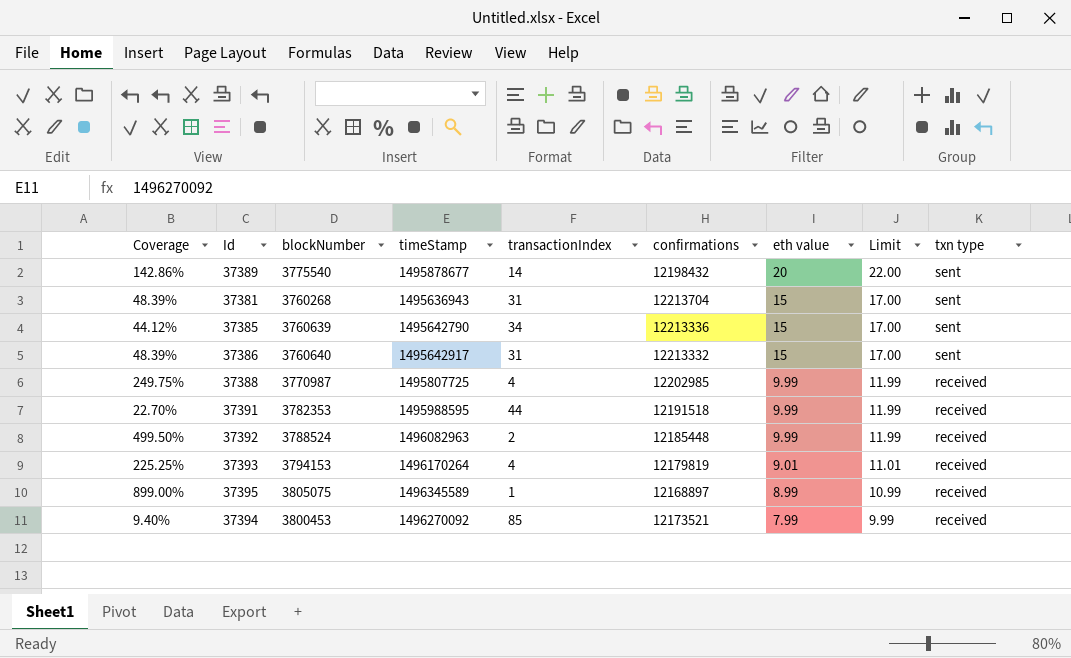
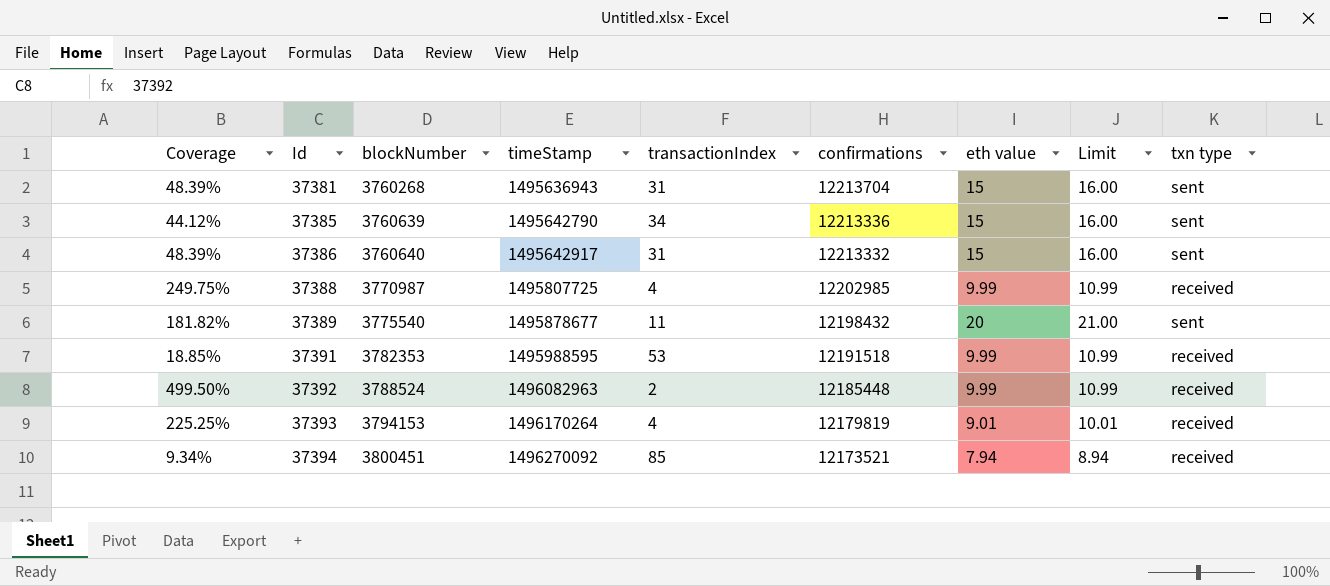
row order: eth value descending -> Id ascending
column Limit | formula: [eth value] + 2 -> [eth value] + 1
row 37395: 899.00% | 3805075 | 1496345589 | 1 | 12168897 | 8.99 | 10.99 | received -> none
37389 | Coverage: 142.86% -> 181.82%
37389 | transactionIndex: 14 -> 11
37391 | Coverage: 22.70% -> 18.85%
37391 | transactionIndex: 44 -> 53
37394 | Coverage: 9.40% -> 9.34%
37394 | blockNumber: 3800453 -> 3800451
37394 | eth value: 7.99 -> 7.94

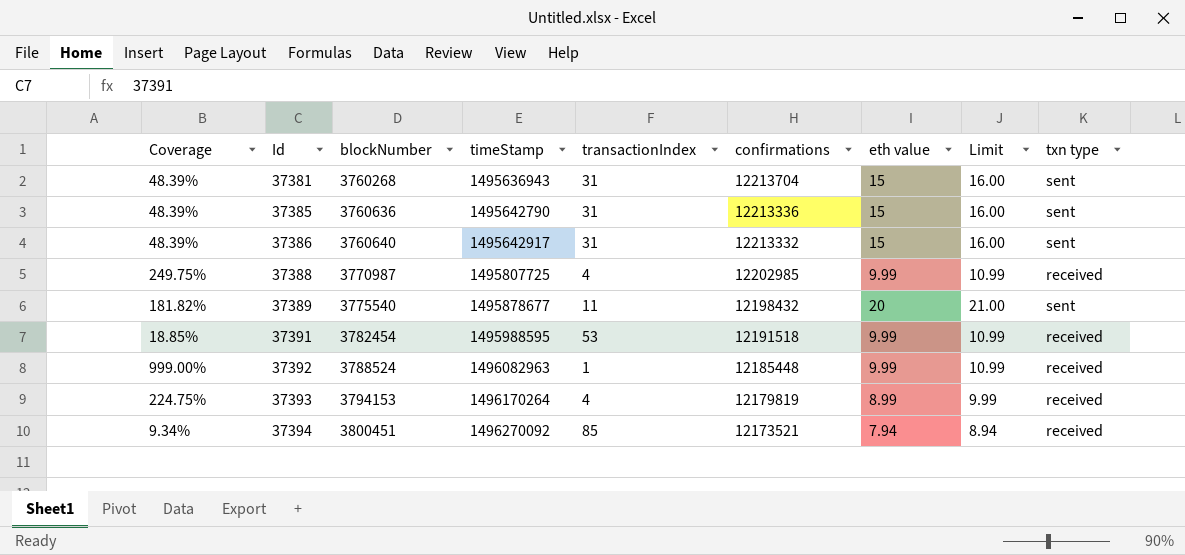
37385 | Coverage: 44.12% -> 48.39%
37385 | blockNumber: 3760639 -> 3760636
37385 | transactionIndex: 34 -> 31
37391 | blockNumber: 3782353 -> 3782454
37392 | Coverage: 499.50% -> 999.00%
37392 | transactionIndex: 2 -> 1
37393 | Coverage: 225.25% -> 224.75%
37393 | eth value: 9.01 -> 8.99
37393 | Limit: 10.01 -> 9.99

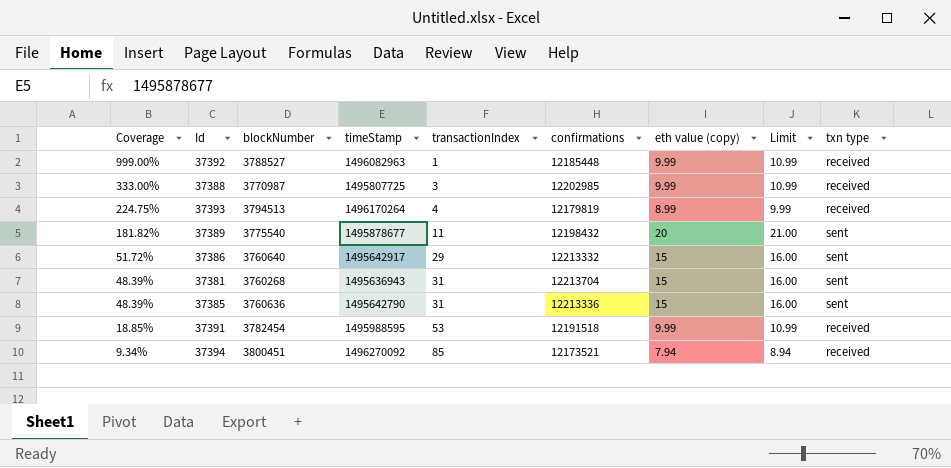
row order: Id ascending -> Coverage descending
column name: eth value -> eth value (copy)
37392 | blockNumber: 3788524 -> 3788527
37388 | Coverage: 249.75% -> 333.00%
37388 | transactionIndex: 4 -> 3
37393 | blockNumber: 3794153 -> 3794513
37386 | Coverage: 48.39% -> 51.72%
37386 | transactionIndex: 31 -> 29

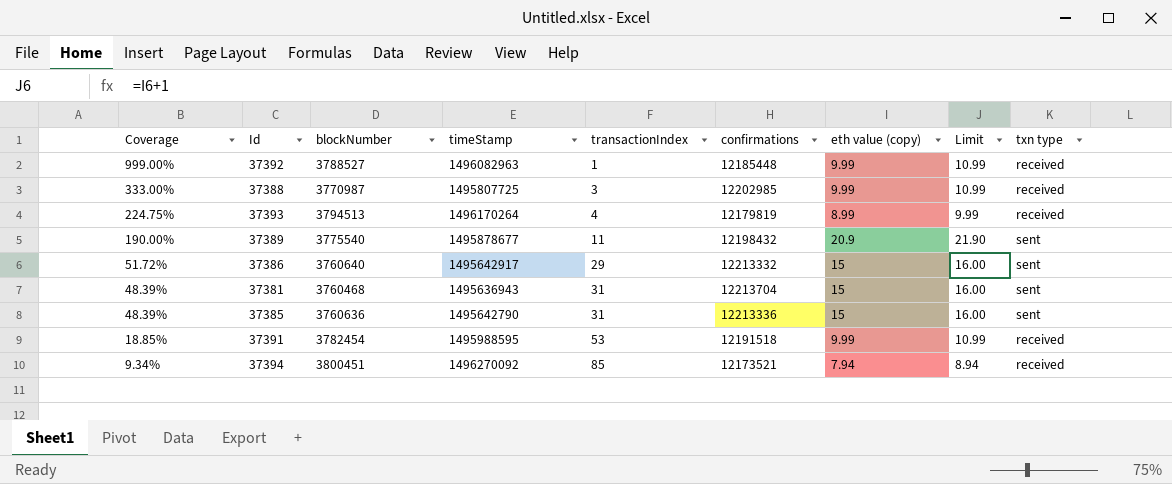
37389 | Coverage: 181.82% -> 190.00%
37389 | eth value (copy): 20 -> 20.9
37389 | Limit: 21.00 -> 21.90
37381 | blockNumber: 3760268 -> 3760468

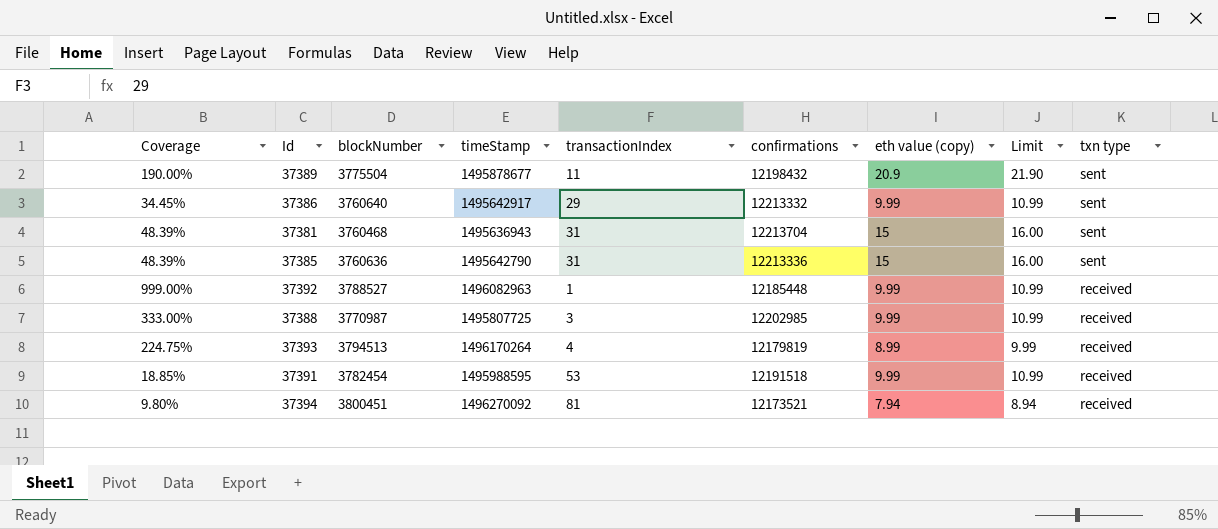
row order: Coverage descending -> txn type descending
37389 | blockNumber: 3775540 -> 3775504
37386 | Coverage: 51.72% -> 34.45%
37386 | eth value (copy): 15 -> 9.99
37386 | Limit: 16.00 -> 10.99
37394 | Coverage: 9.34% -> 9.80%
37394 | transactionIndex: 85 -> 81

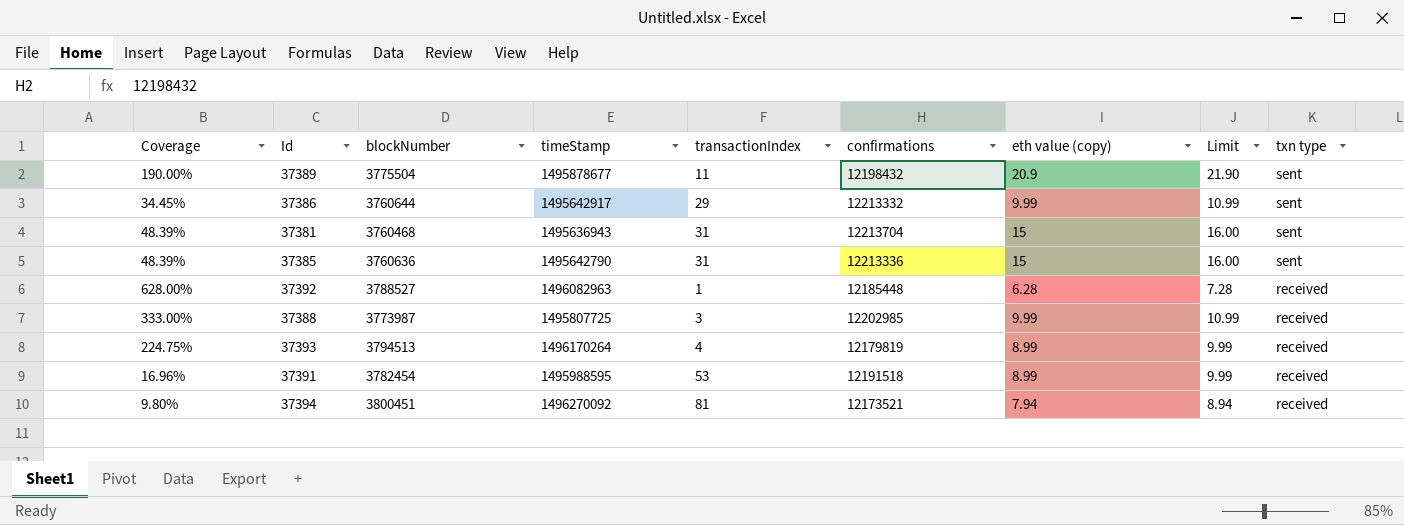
37386 | blockNumber: 3760640 -> 3760644
37392 | Coverage: 999.00% -> 628.00%
37392 | eth value (copy): 9.99 -> 6.28
37392 | Limit: 10.99 -> 7.28
37388 | blockNumber: 3770987 -> 3773987
37391 | Coverage: 18.85% -> 16.96%
37391 | eth value (copy): 9.99 -> 8.99
37391 | Limit: 10.99 -> 9.99

